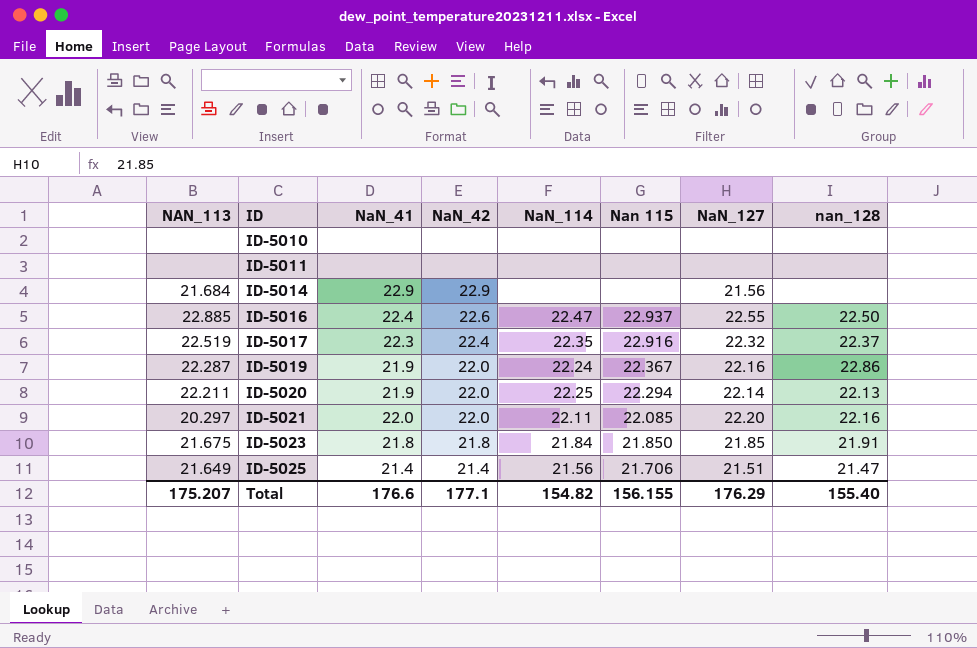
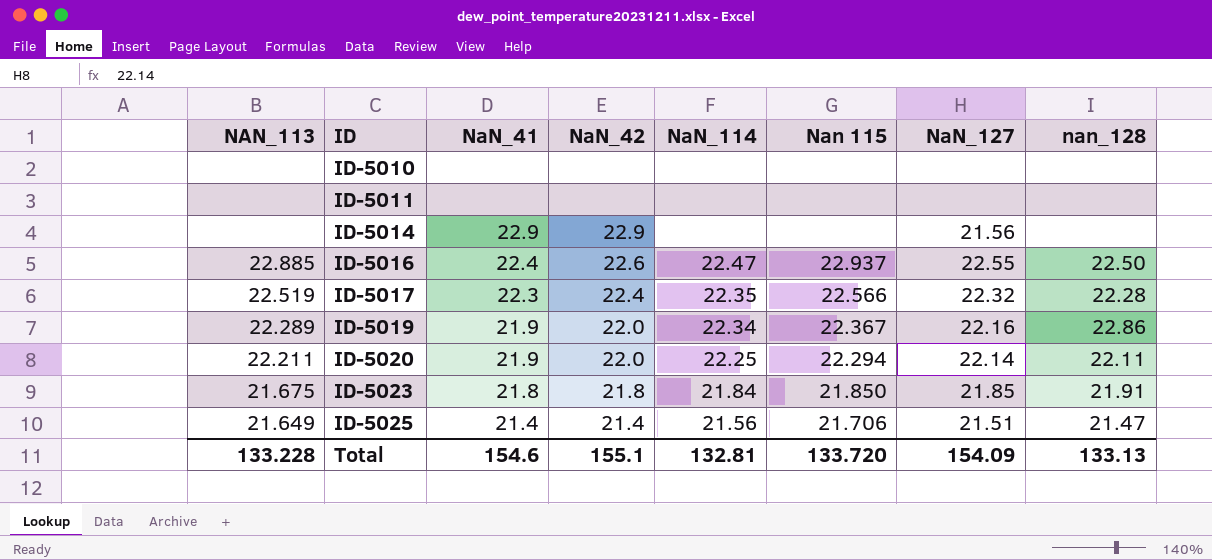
row ID-5021: 20.297 | 22.0 | 22.0 | 22.11 | 22.085 | 22.20 | 22.16 -> none
ID-5014 | NAN_113: 21.684 -> none
ID-5017 | Nan 115: 22.916 -> 22.566
ID-5017 | nan_128: 22.37 -> 22.28
ID-5019 | NAN_113: 22.287 -> 22.289
ID-5019 | NaN_114: 22.24 -> 22.34
ID-5020 | nan_128: 22.13 -> 22.11
Total | NAN_113: 175.207 -> 133.228
Total | NaN_41: 176.6 -> 154.6
Total | NaN_42: 177.1 -> 155.1
Total | NaN_114: 154.82 -> 132.81
Total | Nan 115: 156.155 -> 133.720
Total | NaN_127: 176.29 -> 154.09
Total | nan_128: 155.40 -> 133.13

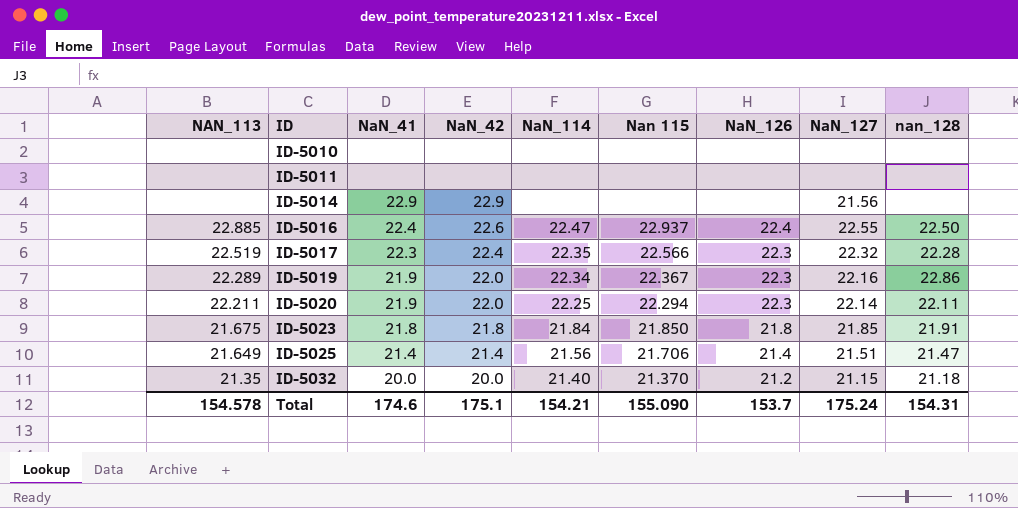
column NaN_126 | position: none -> 7
row ID-5032: none -> 21.35 | 20.0 | 20.0 | 21.40 | 21.370 | 21.2 | 21.15 | 21.18
Total | NAN_113: 133.228 -> 154.578
Total | NaN_41: 154.6 -> 174.6
Total | NaN_42: 155.1 -> 175.1
Total | NaN_114: 132.81 -> 154.21
Total | Nan 115: 133.720 -> 155.090
Total | NaN_127: 154.09 -> 175.24
Total | nan_128: 133.13 -> 154.31

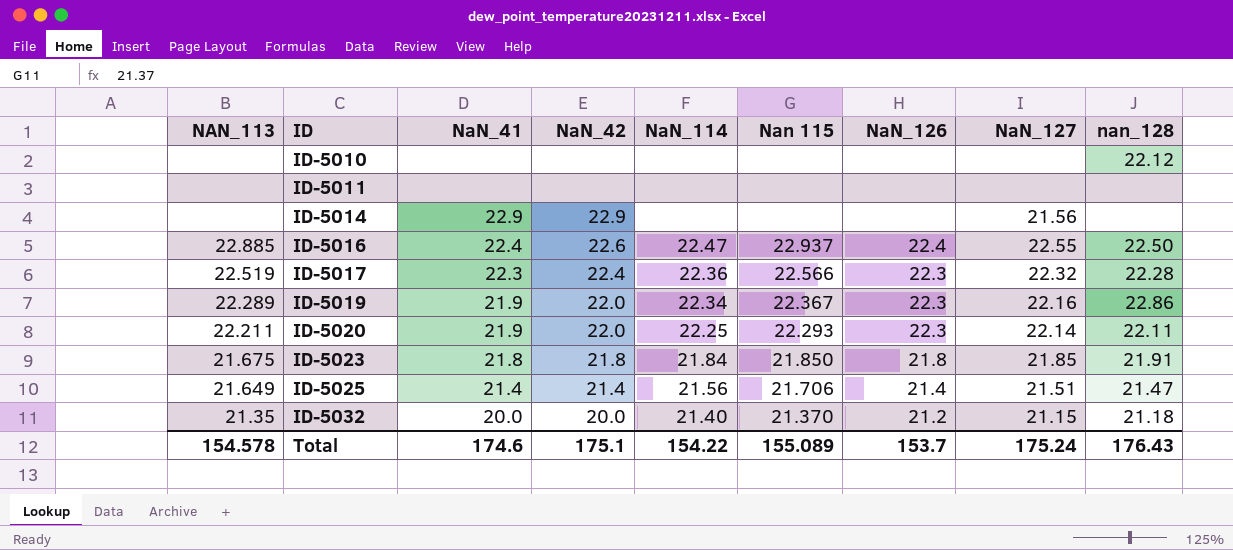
ID-5010 | nan_128: none -> 22.12
ID-5017 | NaN_114: 22.35 -> 22.36
ID-5020 | Nan 115: 22.294 -> 22.293
Total | NaN_114: 154.21 -> 154.22
Total | Nan 115: 155.090 -> 155.089
Total | nan_128: 154.31 -> 176.43

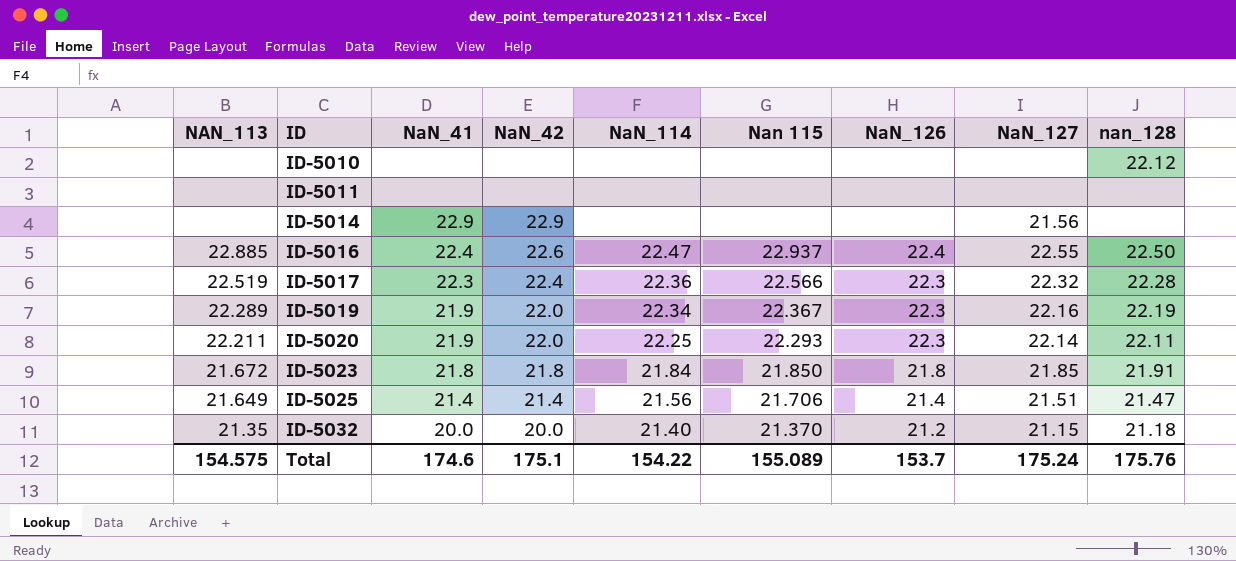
ID-5019 | nan_128: 22.86 -> 22.19
ID-5023 | NAN_113: 21.675 -> 21.672
Total | NAN_113: 154.578 -> 154.575
Total | nan_128: 176.43 -> 175.76

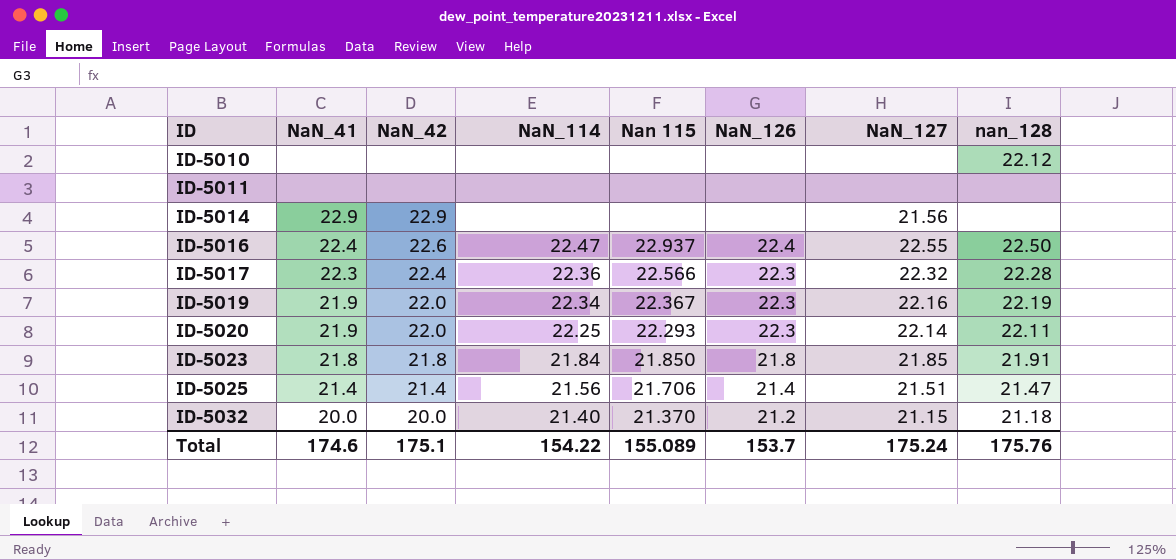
column NAN_113 | position: 1 -> none

